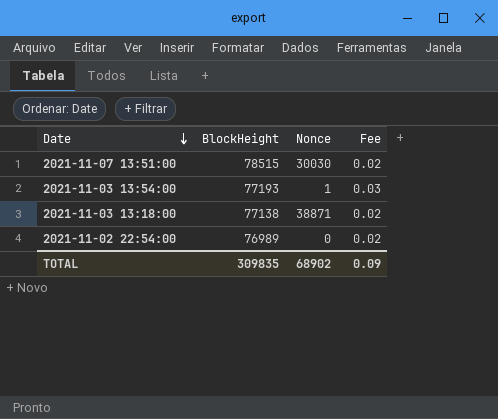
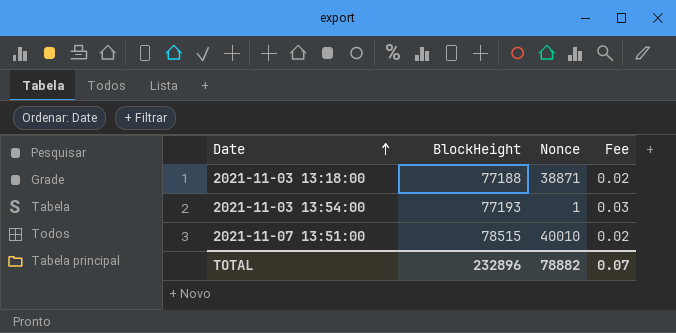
row order: Date descending -> Date ascending
row 2021-11-02 22:54:00: 76989 | 0 | 0.02 -> none
2021-11-03 13:18:00 | BlockHeight: 77138 -> 77188
2021-11-07 13:51:00 | Nonce: 30030 -> 40010
TOTAL | BlockHeight: 309835 -> 232896
TOTAL | Nonce: 68902 -> 78882
TOTAL | Fee: 0.09 -> 0.07

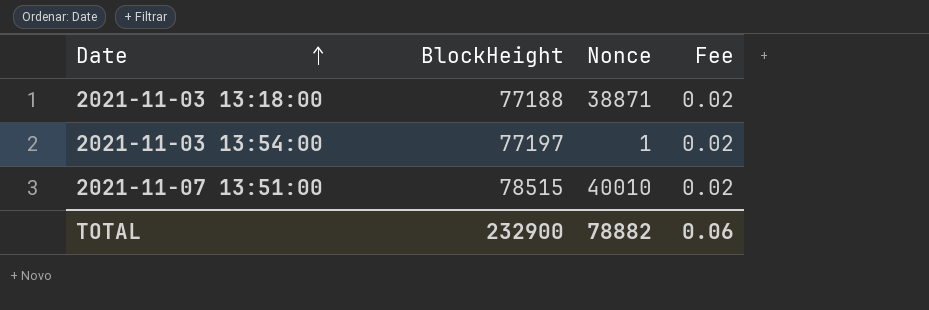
2021-11-03 13:54:00 | BlockHeight: 77193 -> 77197
2021-11-03 13:54:00 | Fee: 0.03 -> 0.02
TOTAL | BlockHeight: 232896 -> 232900
TOTAL | Fee: 0.07 -> 0.06

